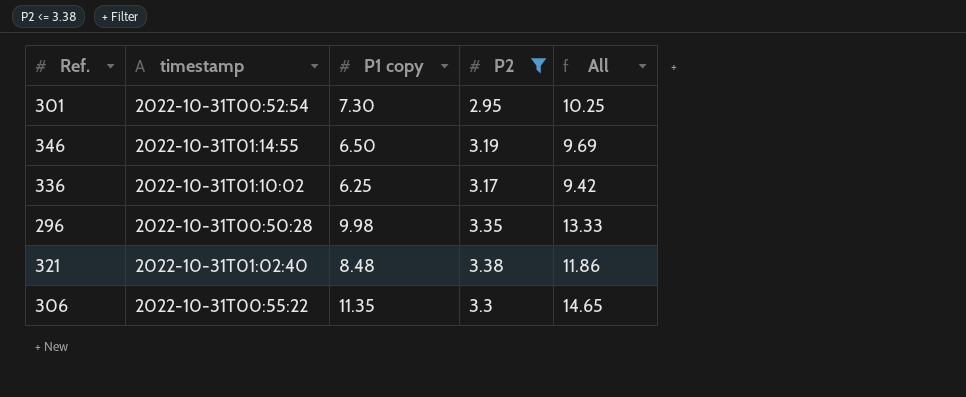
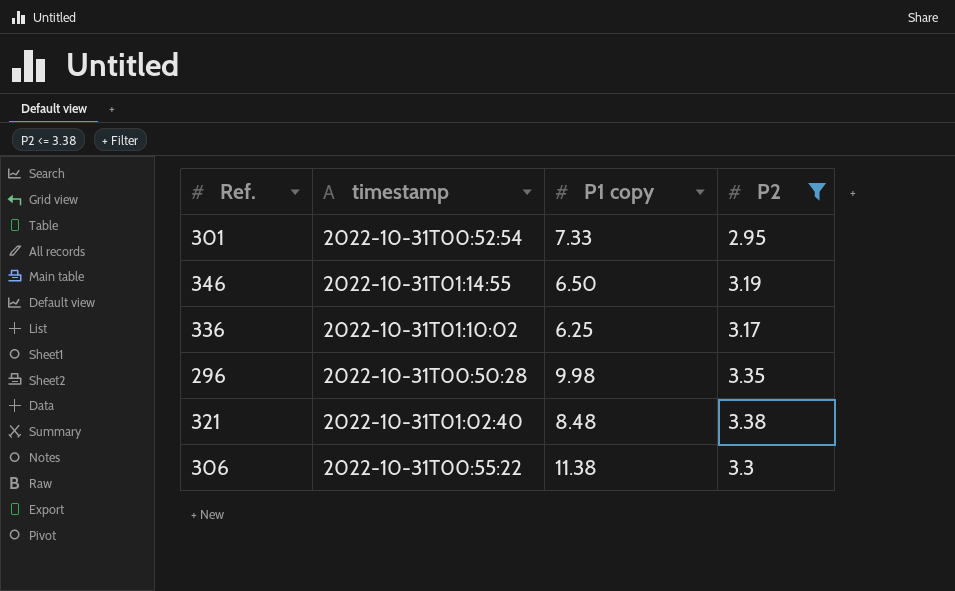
column All | formula: [P1 copy] + [P2] -> none
301 | P1 copy: 7.30 -> 7.33
306 | P1 copy: 11.35 -> 11.38

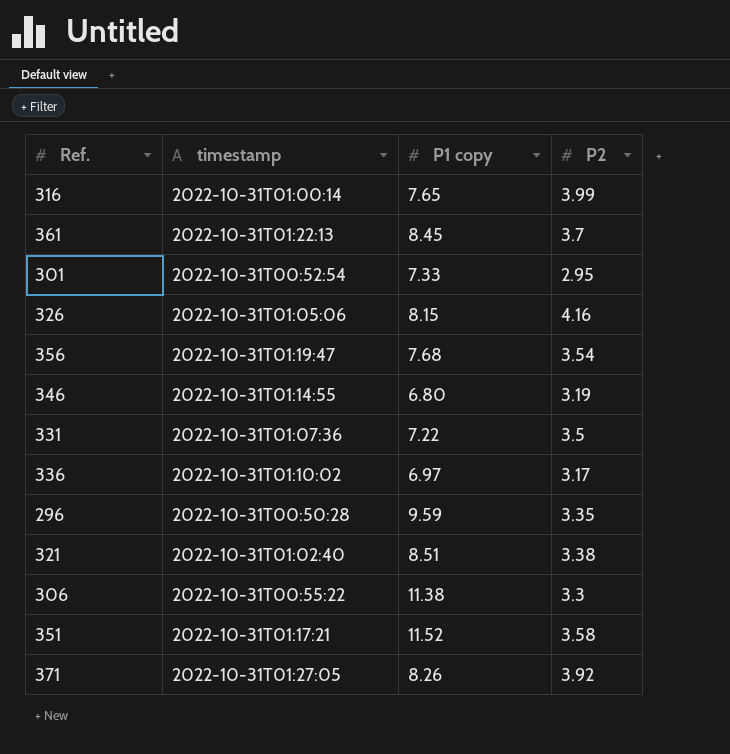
filter: P2 <= 3.38 -> none
346 | P1 copy: 6.50 -> 6.80
336 | P1 copy: 6.25 -> 6.97
296 | P1 copy: 9.98 -> 9.59
321 | P1 copy: 8.48 -> 8.51

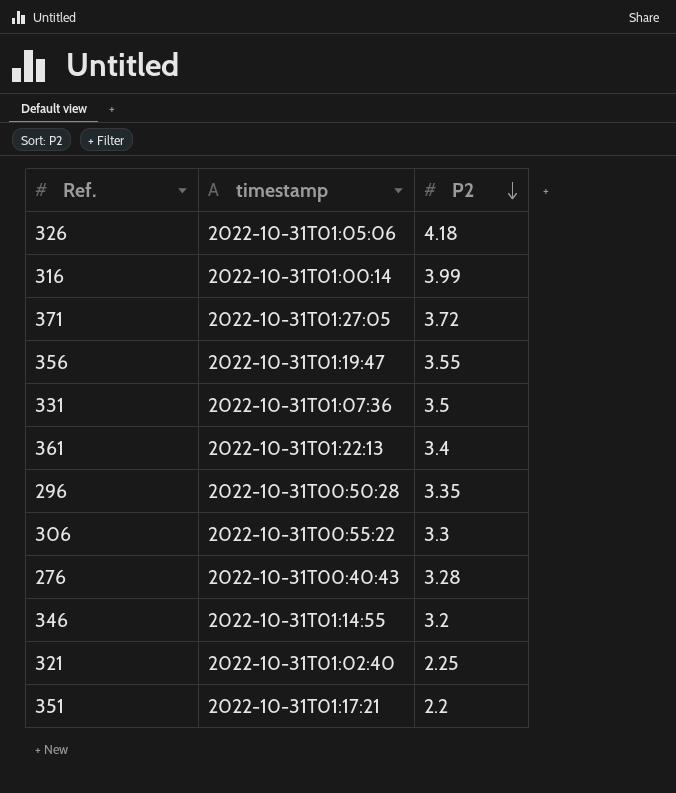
row order: none -> P2 descending
column P1 copy | position: 3 -> none
row 301: 2022-10-31T00:52:54 | 7.33 | 2.95 -> none
row 336: 2022-10-31T01:10:02 | 6.97 | 3.17 -> none
326 | P2: 4.16 -> 4.18
371 | P2: 3.92 -> 3.72
356 | P2: 3.54 -> 3.55
361 | P2: 3.7 -> 3.4
row 276: none -> 2022-10-31T00:40:43 | 3.28
346 | P2: 3.19 -> 3.2
321 | P2: 3.38 -> 2.25
351 | P2: 3.58 -> 2.2

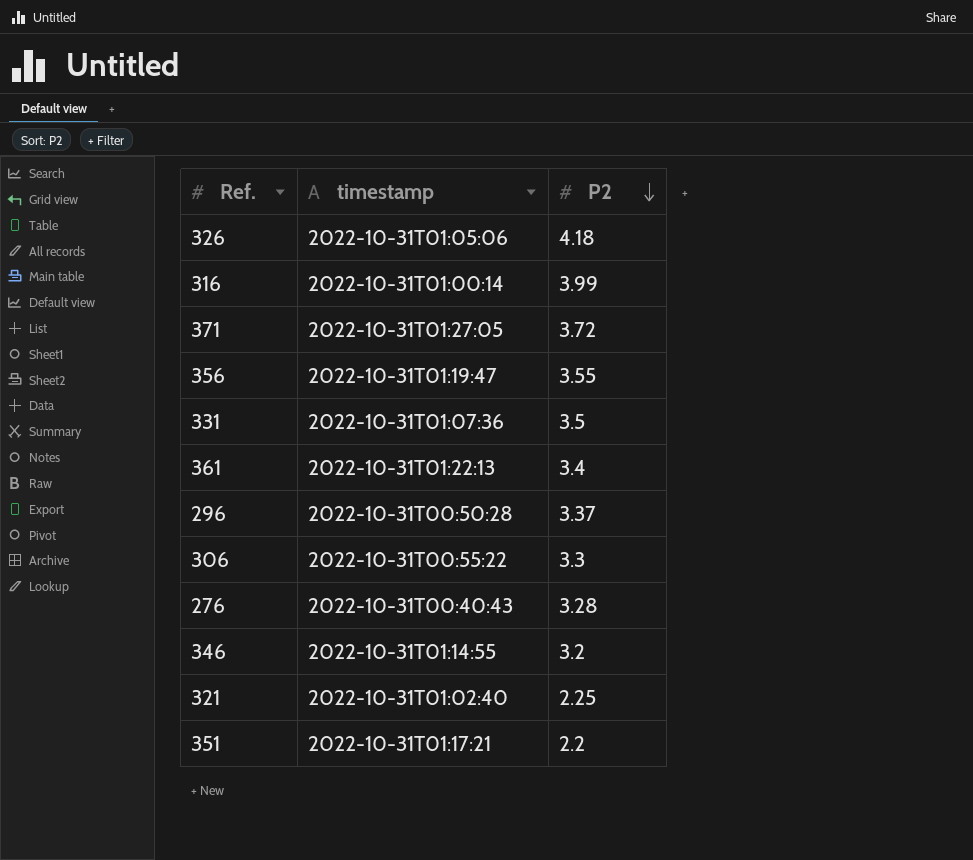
296 | P2: 3.35 -> 3.37

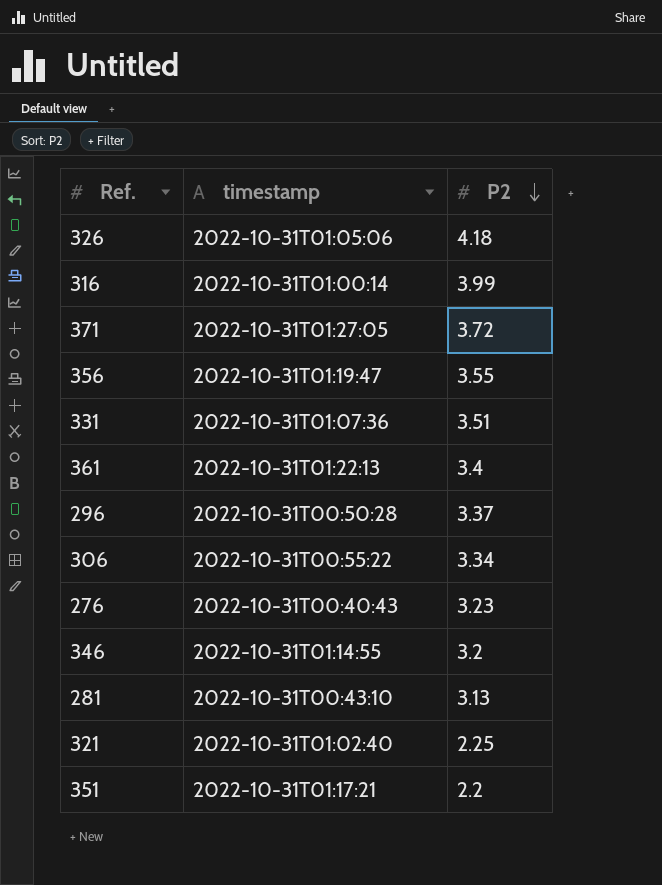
331 | P2: 3.5 -> 3.51
306 | P2: 3.3 -> 3.34
276 | P2: 3.28 -> 3.23
row 281: none -> 2022-10-31T00:43:10 | 3.13

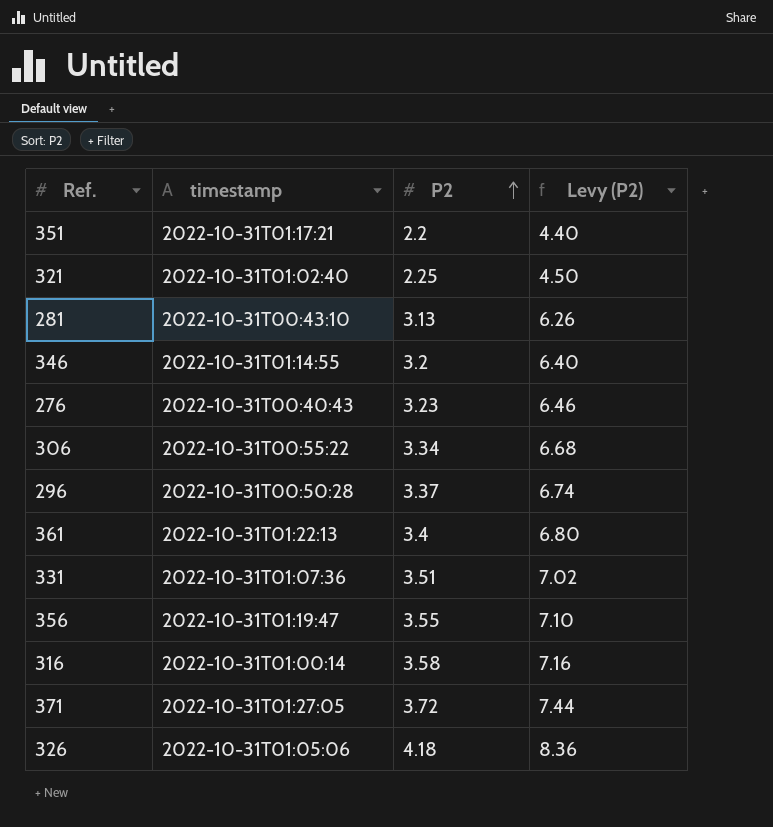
row order: P2 descending -> P2 ascending
column Levy (P2) | formula: none -> [P2] * 2
316 | P2: 3.99 -> 3.58

